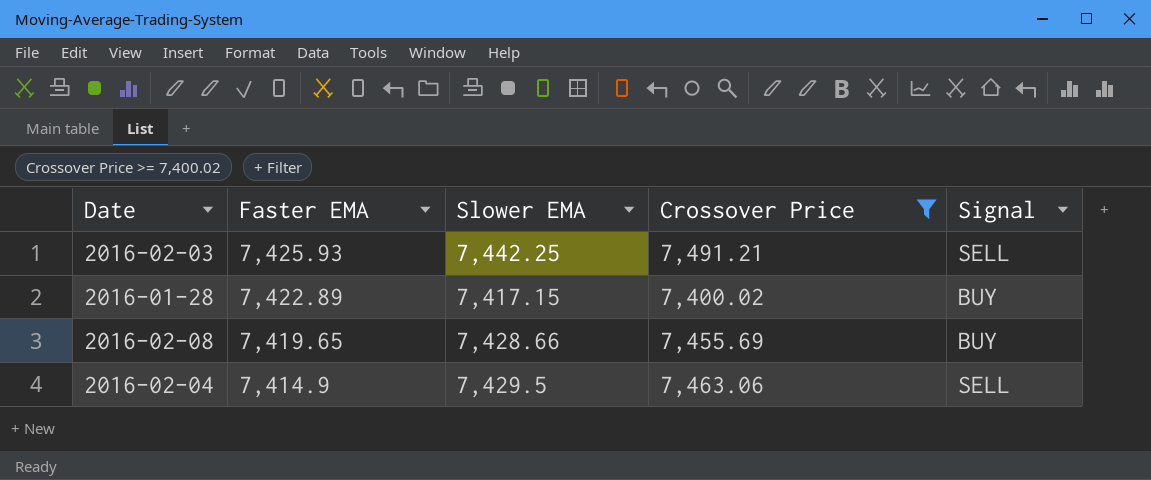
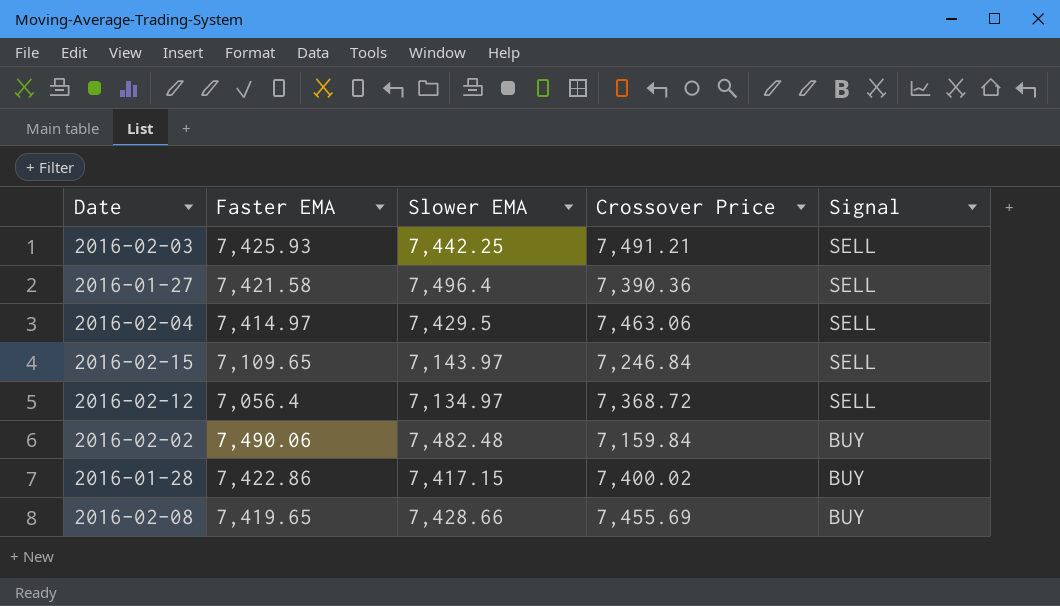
filter: Crossover Price >= 7,400.02 -> none
row order: Faster EMA descending -> Signal descending
2016-02-04 | Faster EMA: 7,414.9 -> 7,414.97
2016-01-28 | Faster EMA: 7,422.89 -> 7,422.86

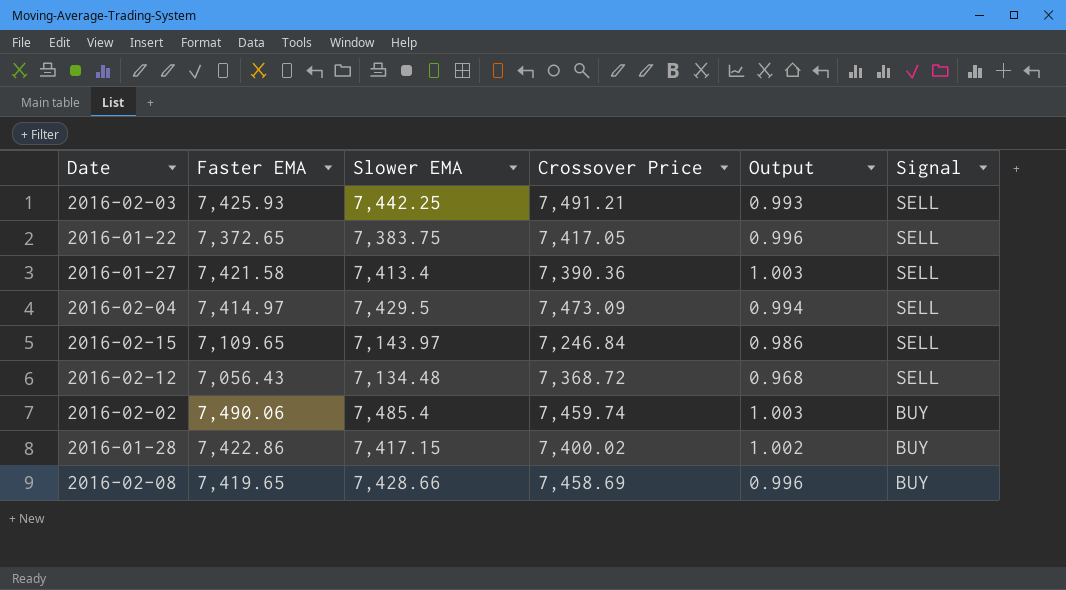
column Output | formula: none -> [Slower EMA] / [Crossover Price]
row 2016-01-22: none -> 7,372.65 | 7,383.75 | 7,417.05 | 0.996 | SELL
2016-01-27 | Slower EMA: 7,496.4 -> 7,413.4
2016-02-04 | Crossover Price: 7,463.06 -> 7,473.09
2016-02-12 | Faster EMA: 7,056.4 -> 7,056.43
2016-02-12 | Slower EMA: 7,134.97 -> 7,134.48
2016-02-02 | Slower EMA: 7,482.48 -> 7,485.4
2016-02-02 | Crossover Price: 7,159.84 -> 7,459.74
2016-02-08 | Crossover Price: 7,455.69 -> 7,458.69

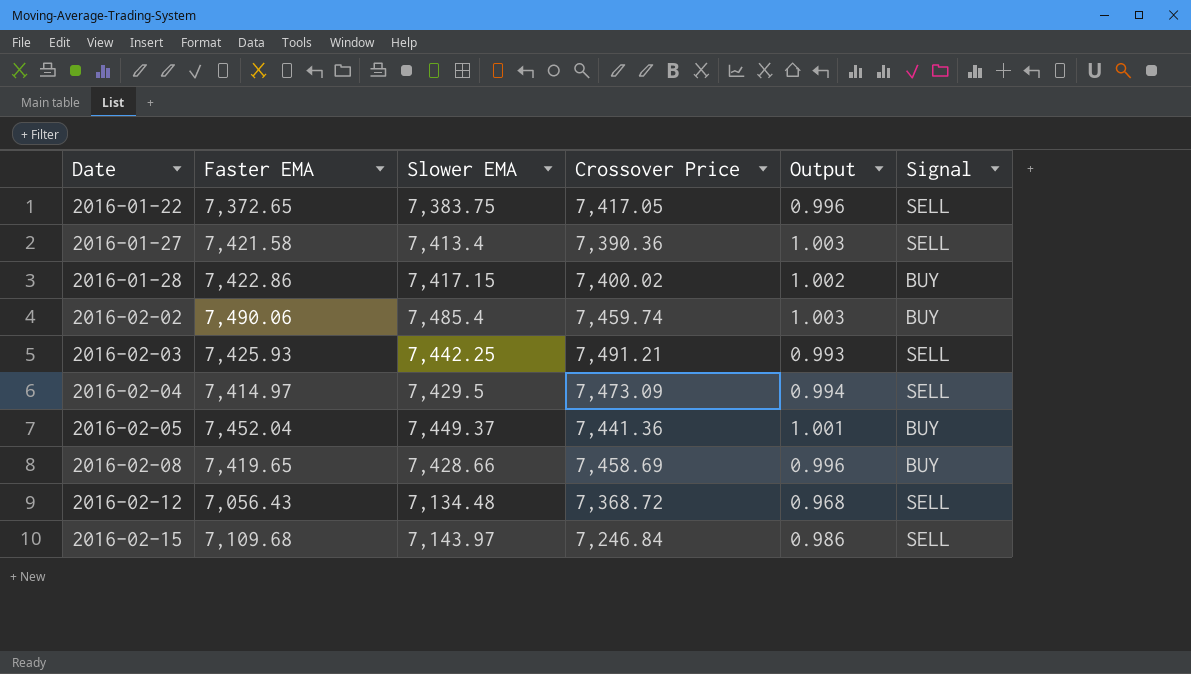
row order: Signal descending -> Date ascending
row 2016-02-05: none -> 7,452.04 | 7,449.37 | 7,441.36 | 1.001 | BUY
2016-02-15 | Faster EMA: 7,109.65 -> 7,109.68

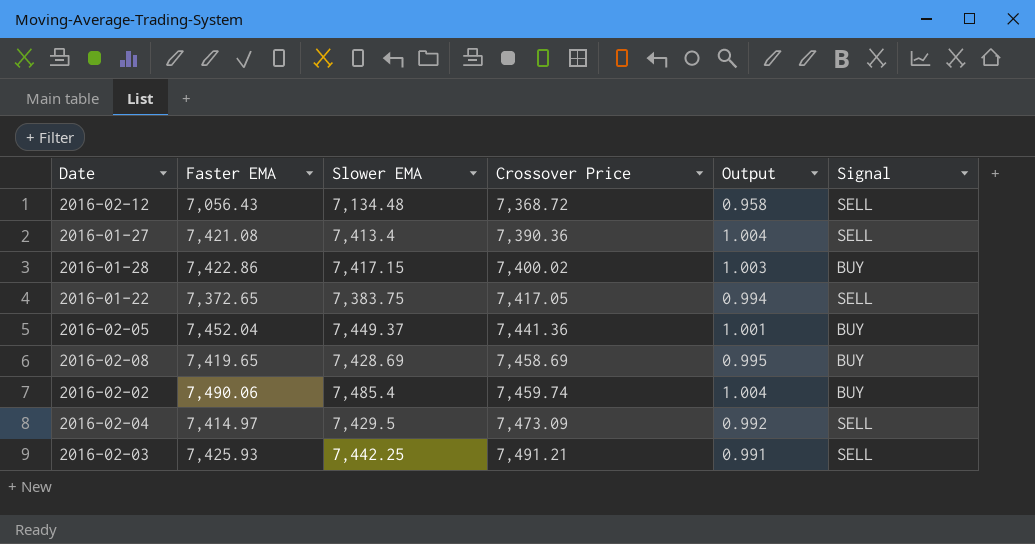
row order: Date ascending -> Crossover Price ascending
column Output | formula: [Slower EMA] / [Crossover Price] -> [Faster EMA] / [Crossover Price]
row 2016-02-15: 7,109.68 | 7,143.97 | 7,246.84 | 0.986 | SELL -> none
2016-01-27 | Faster EMA: 7,421.58 -> 7,421.08
2016-02-08 | Slower EMA: 7,428.66 -> 7,428.69

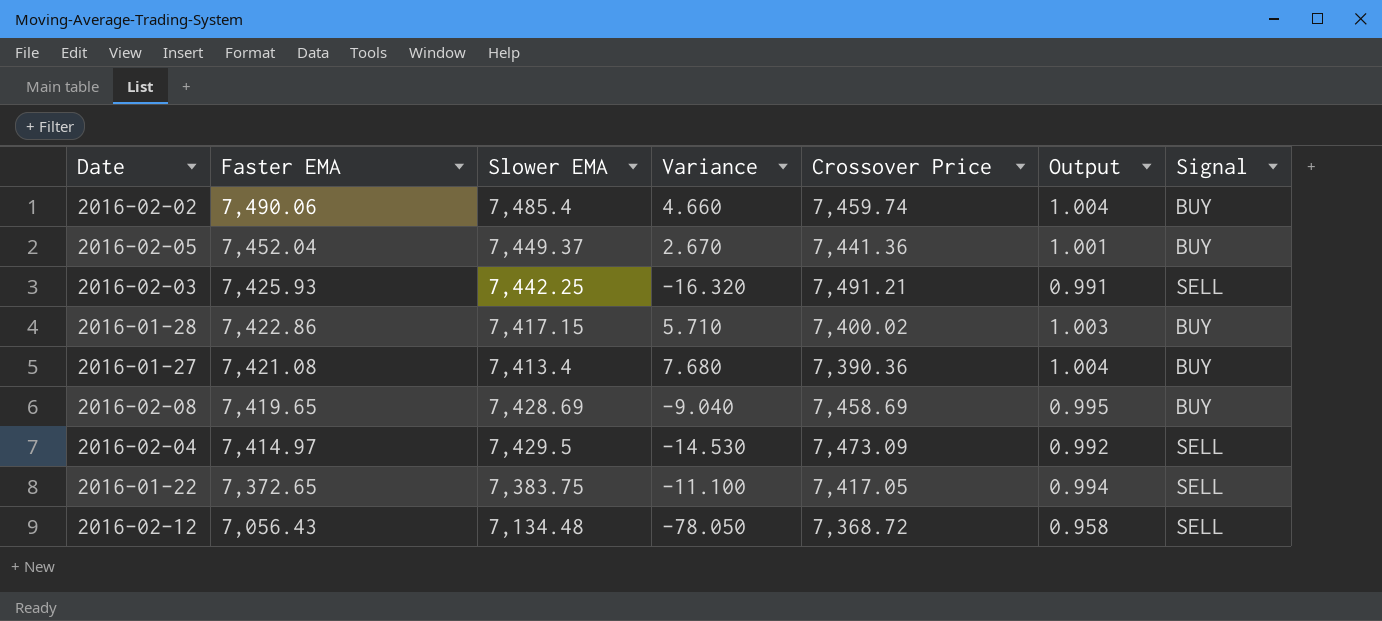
row order: Crossover Price ascending -> Faster EMA descending
column Variance | formula: none -> [Faster EMA] - [Slower EMA]
2016-01-27 | Signal: SELL -> BUY

